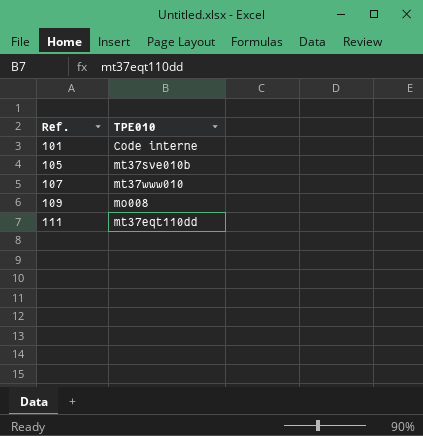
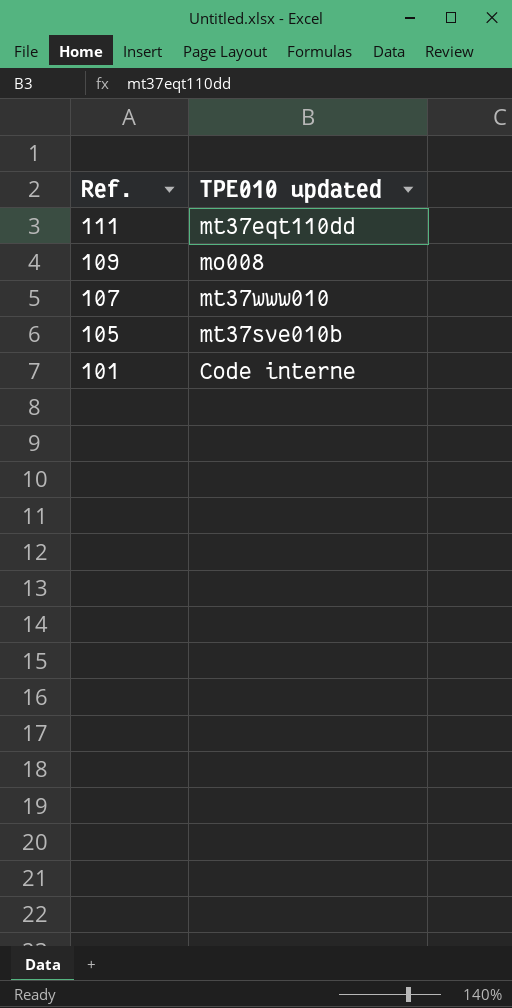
row order: Ref. ascending -> Ref. descending
column name: TPE010 -> TPE010 updated

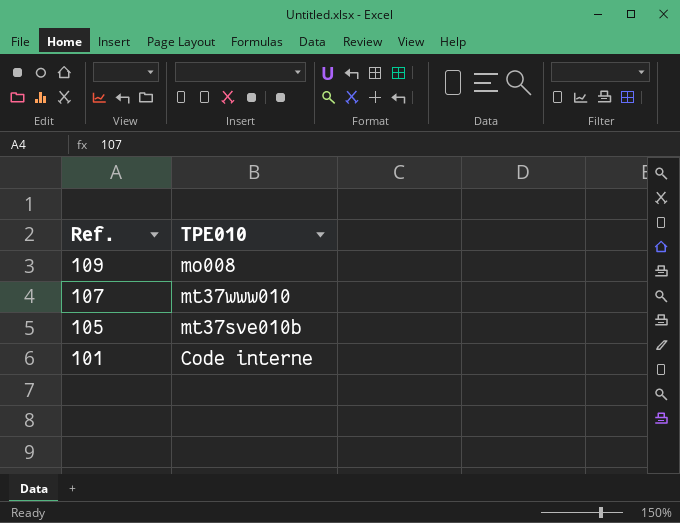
column name: TPE010 updated -> TPE010
row 111: mt37eqt110dd -> none

